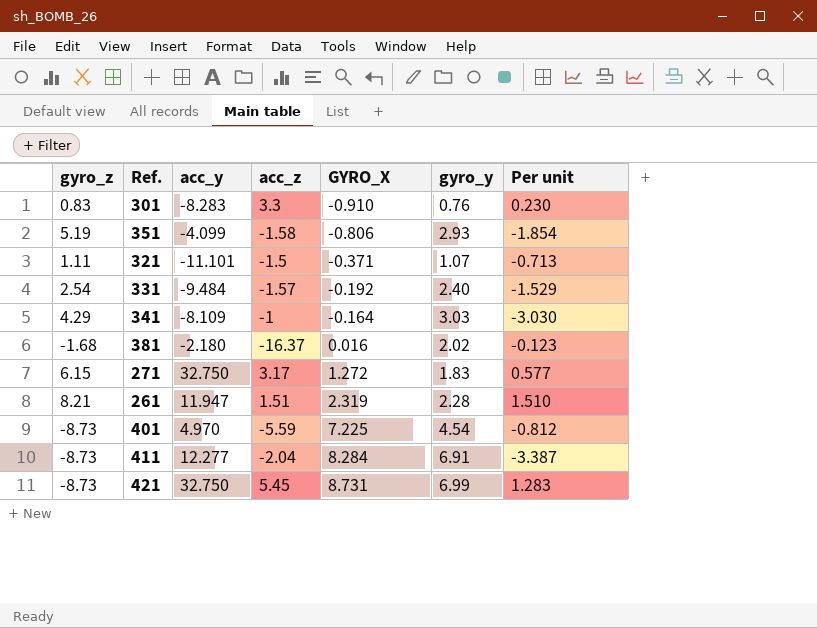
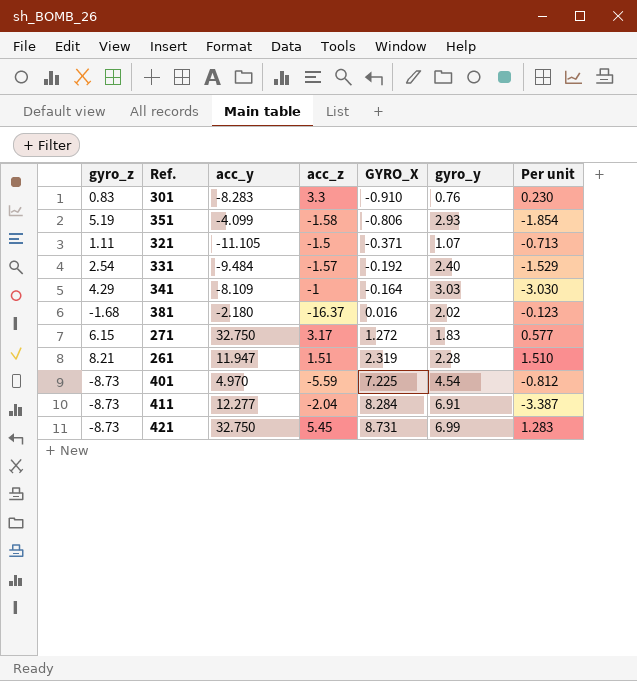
321 | acc_y: -11.101 -> -11.105

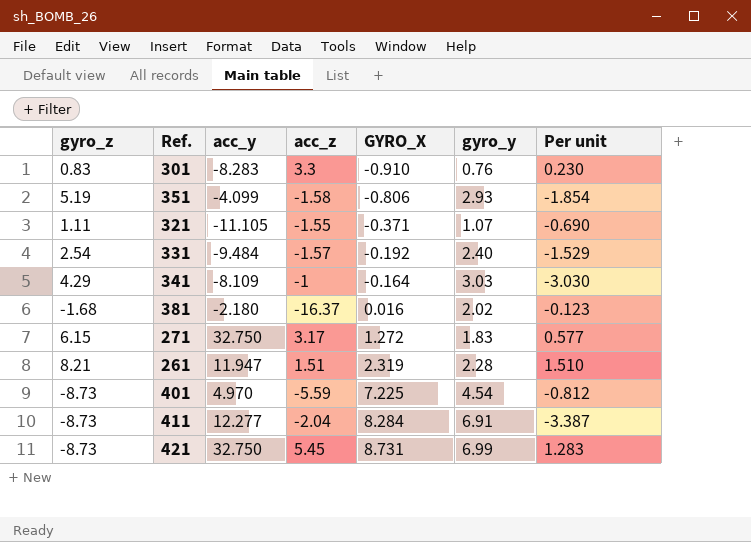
321 | acc_z: -1.5 -> -1.55
321 | Per unit: -0.713 -> -0.690

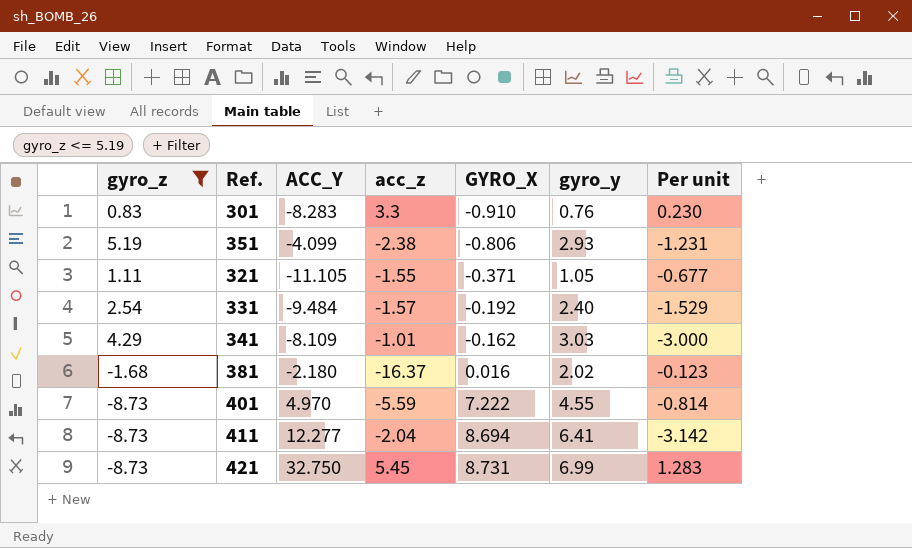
filter: none -> gyro_z <= 5.19
column name: acc_y -> ACC_Y
351 | acc_z: -1.58 -> -2.38
351 | Per unit: -1.854 -> -1.231
321 | gyro_y: 1.07 -> 1.05
321 | Per unit: -0.690 -> -0.677
341 | acc_z: -1 -> -1.01
341 | GYRO_X: -0.164 -> -0.162
341 | Per unit: -3.030 -> -3.000
401 | GYRO_X: 7.225 -> 7.222
401 | gyro_y: 4.54 -> 4.55
401 | Per unit: -0.812 -> -0.814
411 | GYRO_X: 8.284 -> 8.694
411 | gyro_y: 6.91 -> 6.41
411 | Per unit: -3.387 -> -3.142

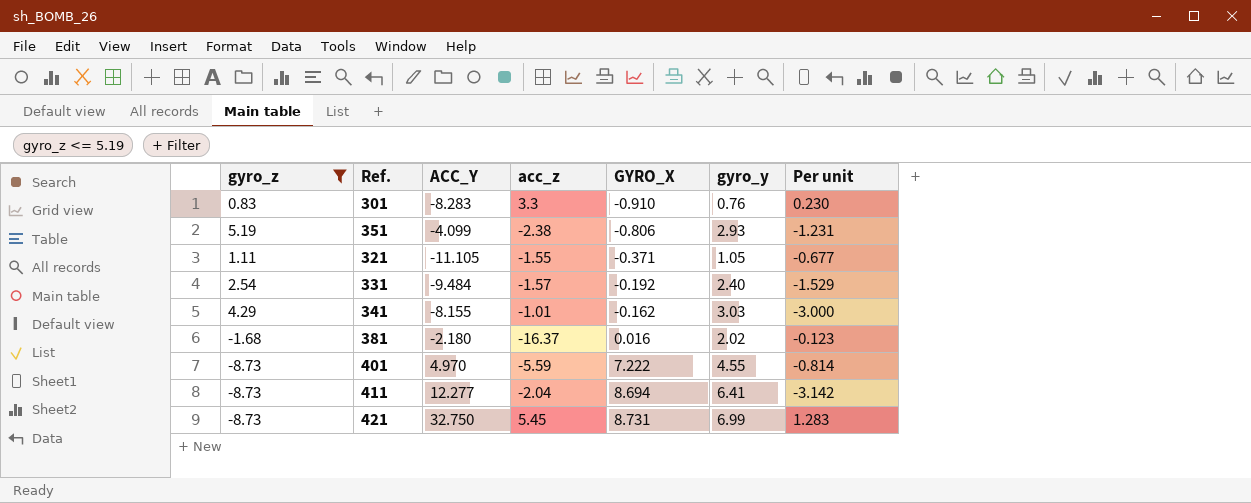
341 | ACC_Y: -8.109 -> -8.155

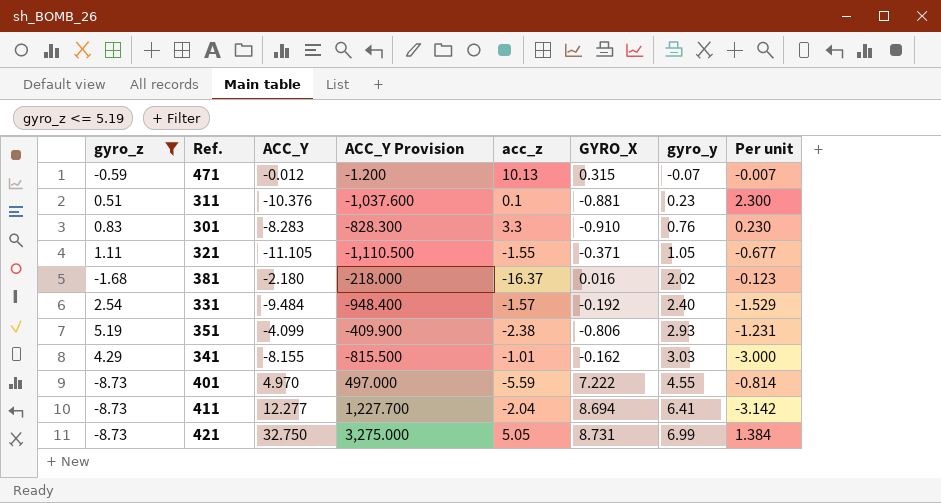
row order: GYRO_X ascending -> gyro_y ascending
column ACC_Y Provision | formula: none -> [ACC_Y] * 100
row 471: none -> -0.59 | -0.012 | -1.200 | 10.13 | 0.315 | -0.07 | -0.007
row 311: none -> 0.51 | -10.376 | -1,037.600 | 0.1 | -0.881 | 0.23 | 2.300
421 | acc_z: 5.45 -> 5.05
421 | Per unit: 1.283 -> 1.384

